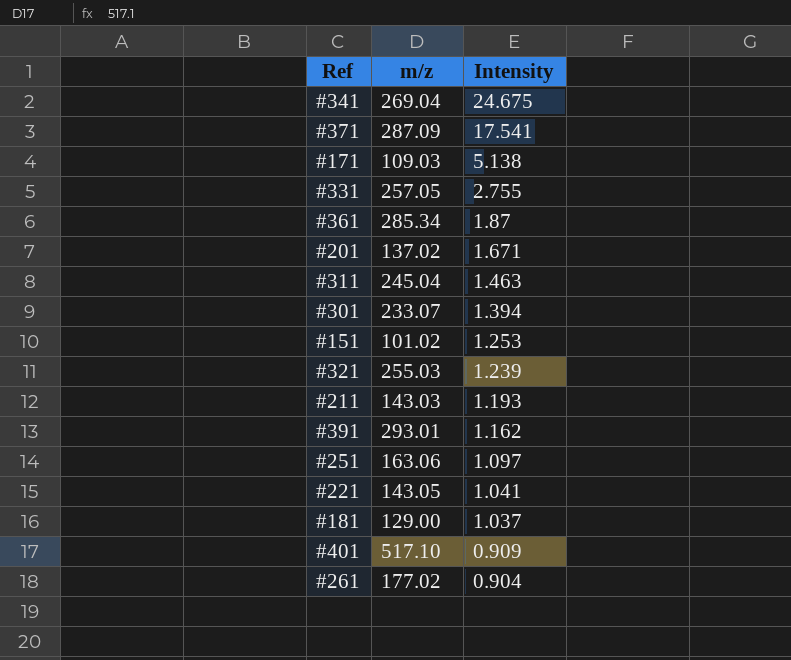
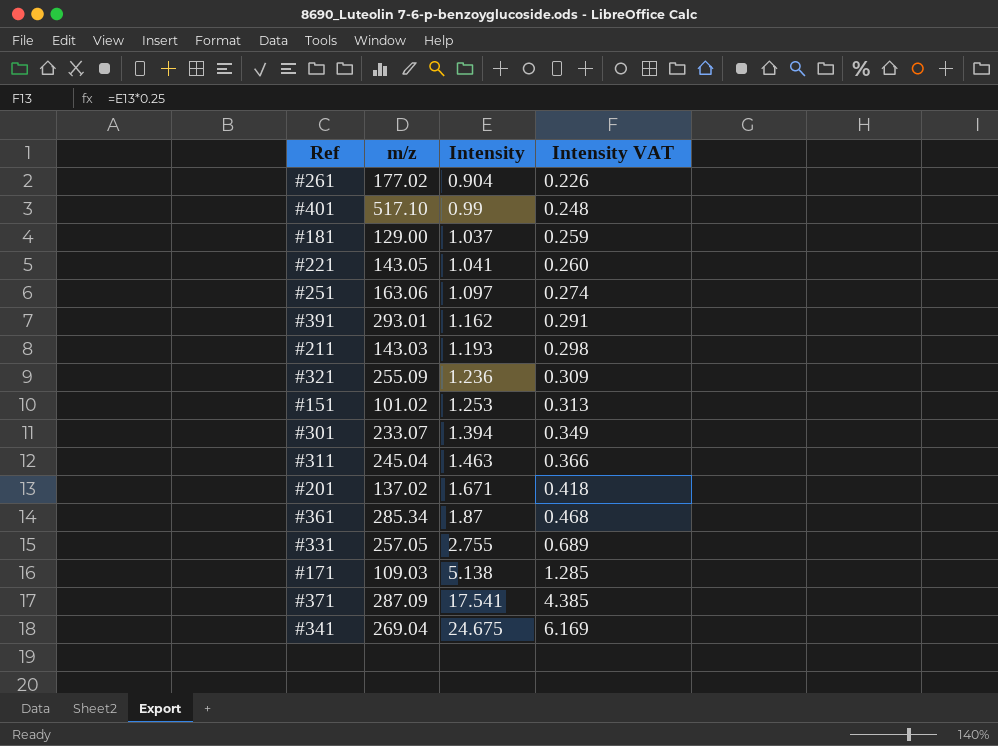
row order: Intensity descending -> Intensity ascending
column Intensity VAT | formula: none -> [Intensity] * 0.25
#401 | Intensity: 0.909 -> 0.99
#321 | m/z: 255.03 -> 255.09
#321 | Intensity: 1.239 -> 1.236

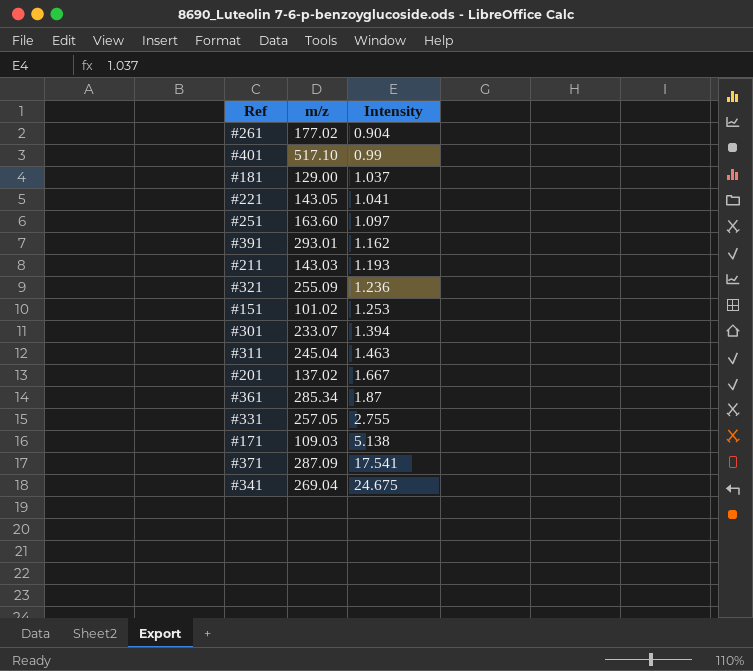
column Intensity VAT | formula: [Intensity] * 0.25 -> none
#251 | m/z: 163.06 -> 163.60
#201 | Intensity: 1.671 -> 1.667

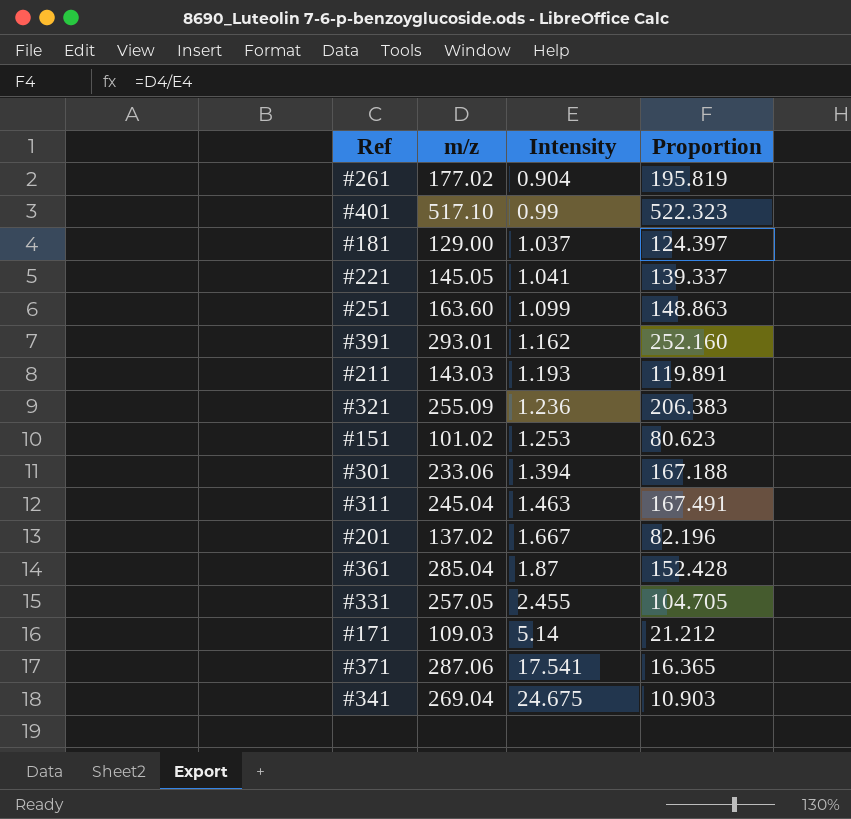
column Proportion | formula: none -> [m/z] / [Intensity]
#221 | m/z: 143.05 -> 145.05
#251 | Intensity: 1.097 -> 1.099
#301 | m/z: 233.07 -> 233.06
#361 | m/z: 285.34 -> 285.04
#331 | Intensity: 2.755 -> 2.455
#171 | Intensity: 5.138 -> 5.14
#371 | m/z: 287.09 -> 287.06

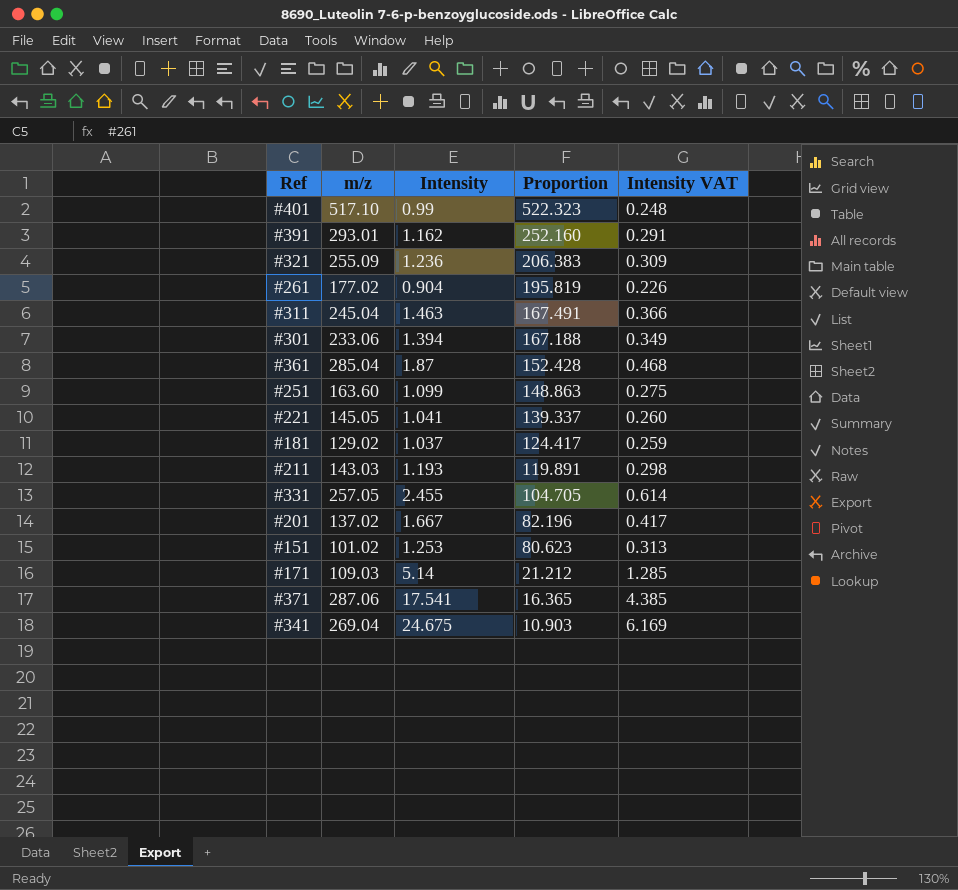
row order: Intensity ascending -> Proportion descending
column Intensity VAT | formula: none -> [Intensity] * 0.25
#181 | m/z: 129.00 -> 129.02
#181 | Proportion: 124.397 -> 124.417

